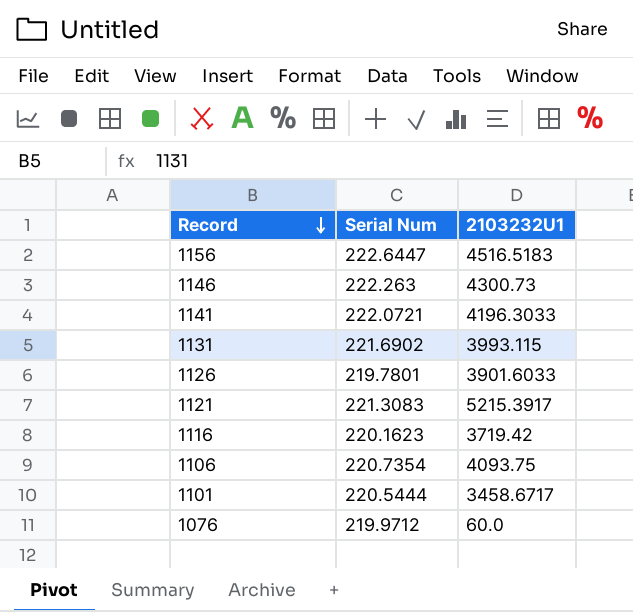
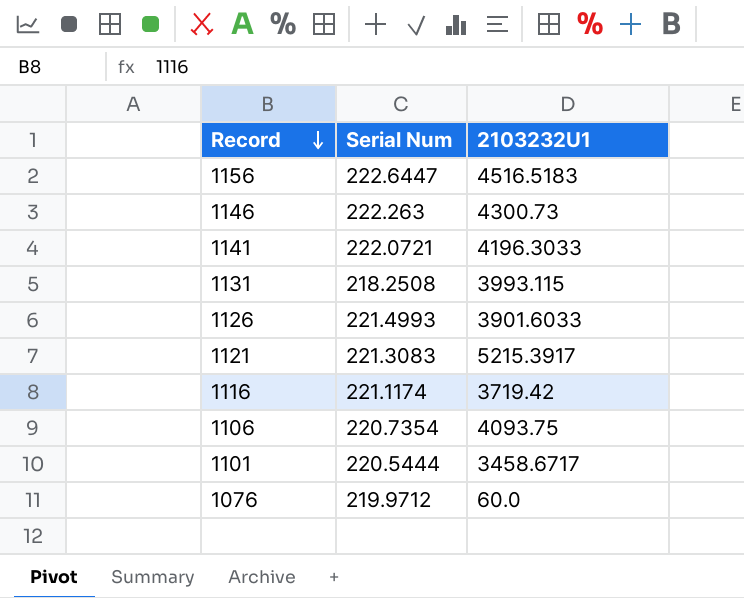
1131 | Serial Num: 221.6902 -> 218.2508
1126 | Serial Num: 219.7801 -> 221.4993
1116 | Serial Num: 220.1623 -> 221.1174

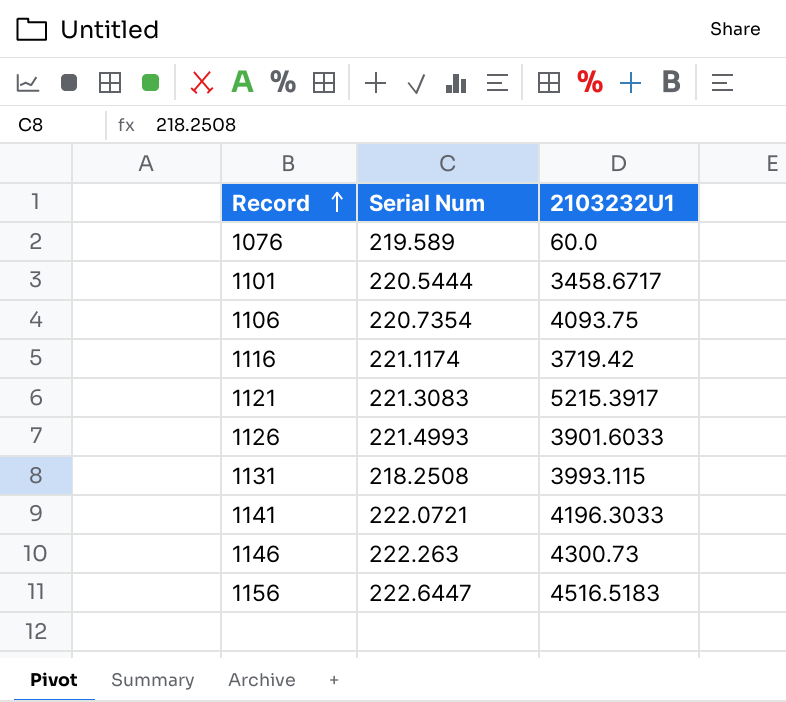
row order: Record descending -> Record ascending
1076 | Serial Num: 219.9712 -> 219.589

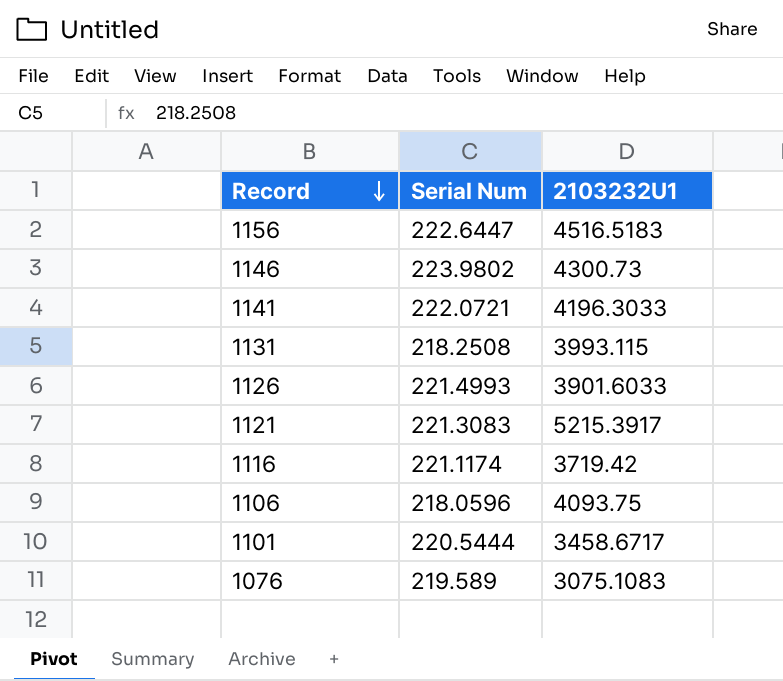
row order: Record ascending -> Record descending
1146 | Serial Num: 222.263 -> 223.9802
1106 | Serial Num: 220.7354 -> 218.0596
1076 | 2103232U1: 60.0 -> 3075.1083

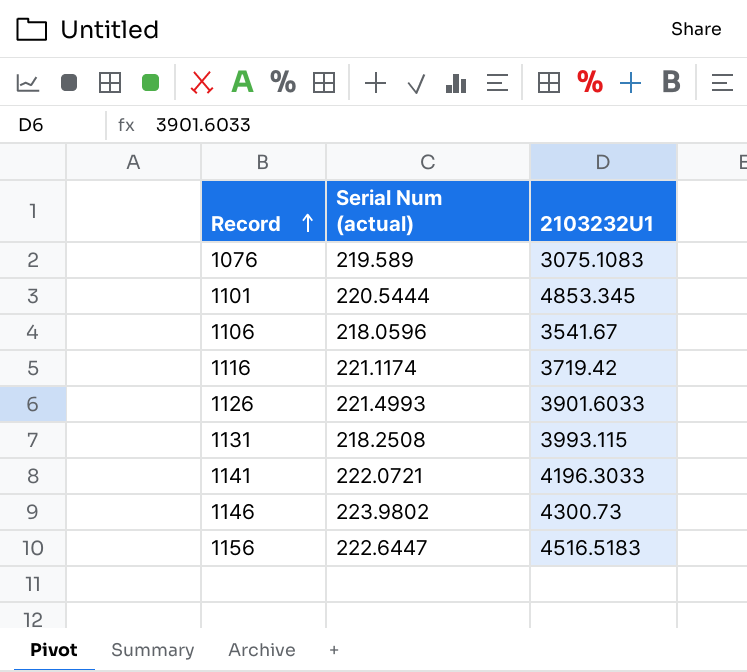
row order: Record descending -> Record ascending
column name: Serial Num -> Serial Num (actual)
row 1121: 221.3083 | 5215.3917 -> none
1101 | 2103232U1: 3458.6717 -> 4853.345
1106 | 2103232U1: 4093.75 -> 3541.67

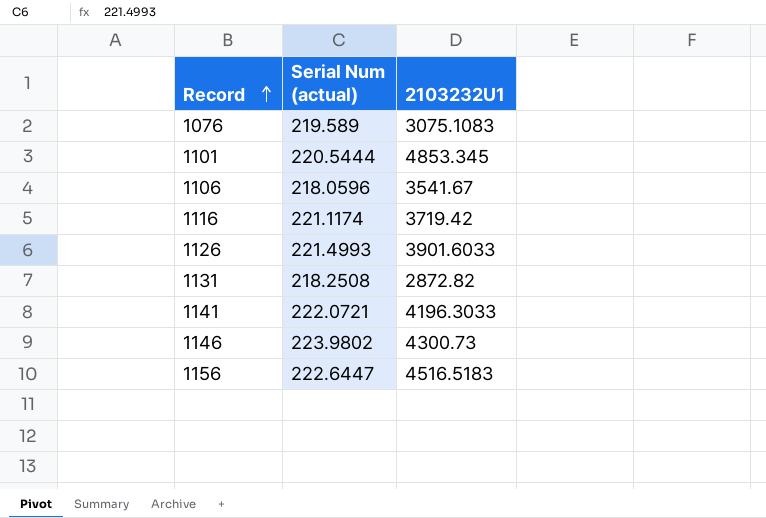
1131 | 2103232U1: 3993.115 -> 2872.82

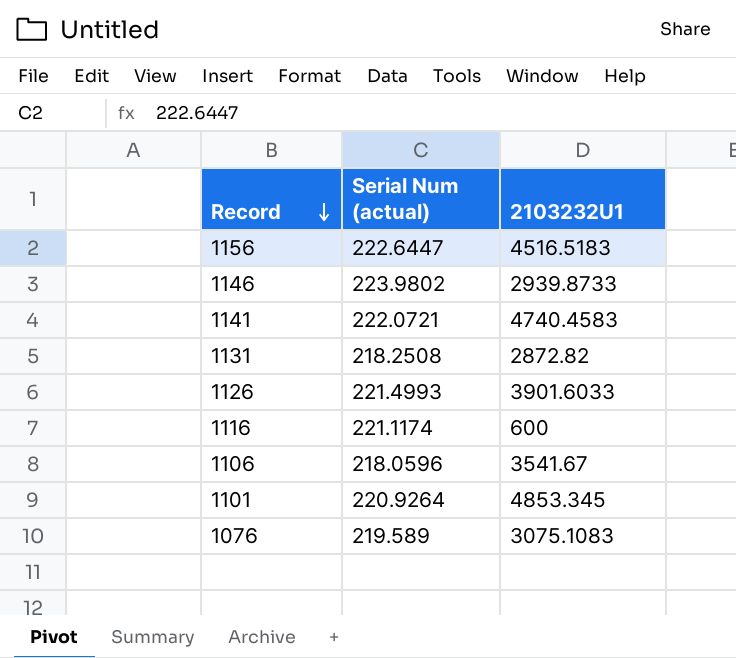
row order: Record ascending -> Record descending
1146 | 2103232U1: 4300.73 -> 2939.8733
1141 | 2103232U1: 4196.3033 -> 4740.4583
1116 | 2103232U1: 3719.42 -> 600
1101 | Serial Num (actual): 220.5444 -> 220.9264

